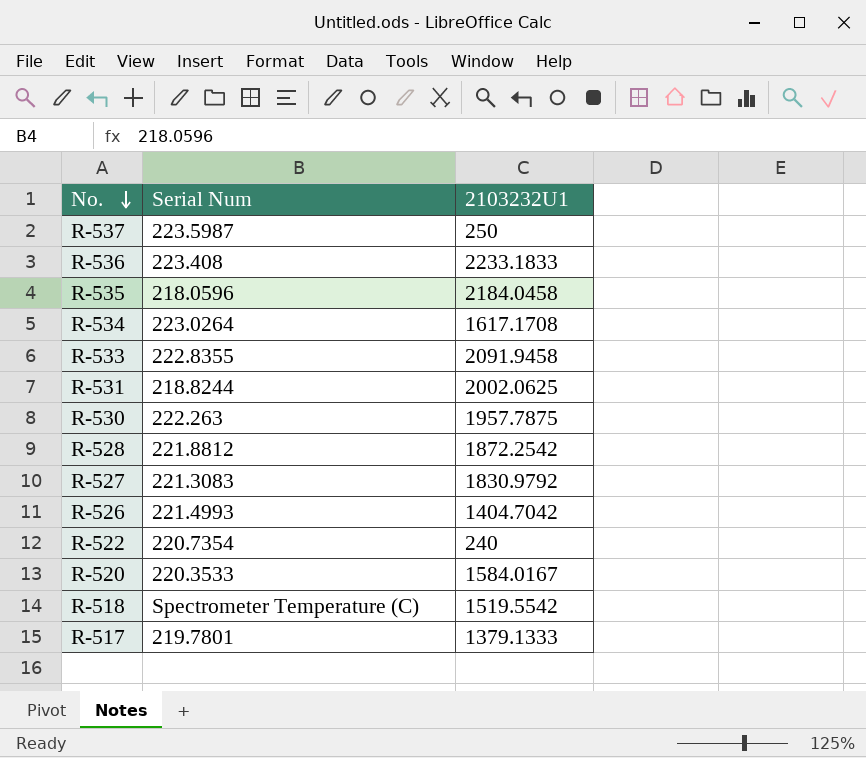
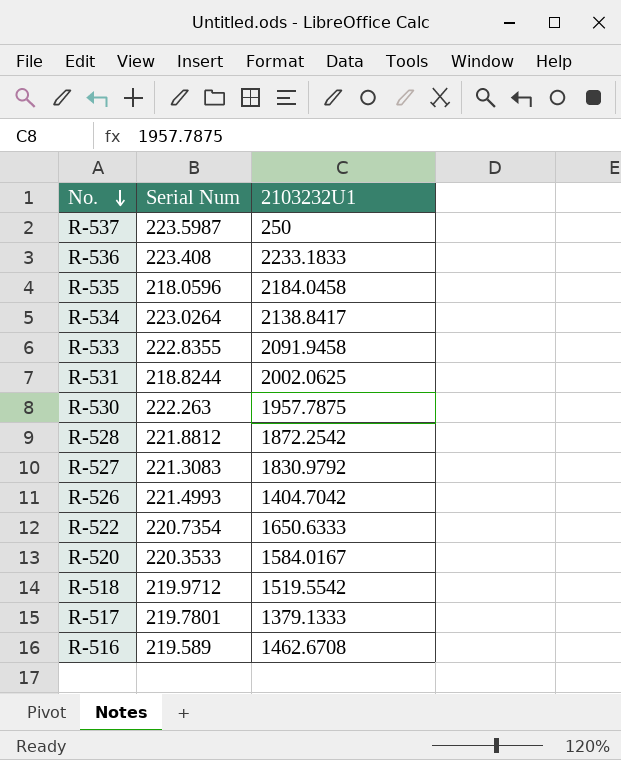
R-534 | 2103232U1: 1617.1708 -> 2138.8417
R-522 | 2103232U1: 240 -> 1650.6333
R-518 | Serial Num: Spectrometer Temperature (C) -> 219.9712
row R-516: none -> 219.589 | 1462.6708

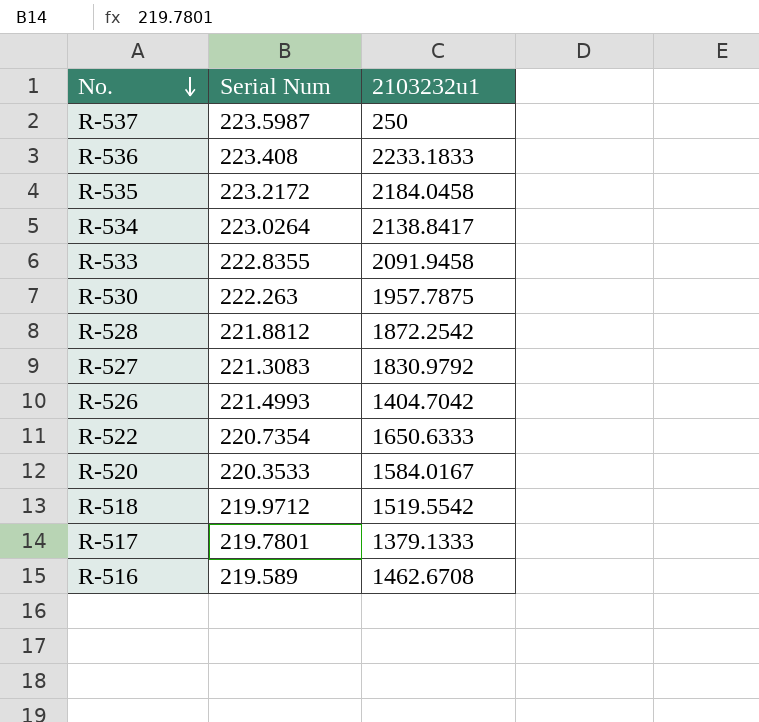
column name: 2103232U1 -> 2103232u1
row R-531: 218.8244 | 2002.0625 -> none
R-535 | Serial Num: 218.0596 -> 223.2172

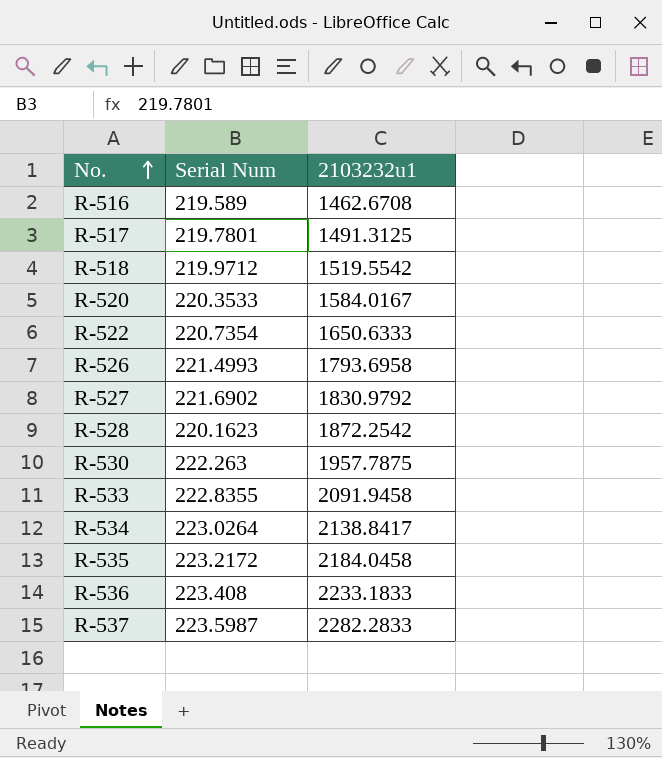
row order: No. descending -> No. ascending
R-517 | 2103232u1: 1379.1333 -> 1491.3125
R-526 | 2103232u1: 1404.7042 -> 1793.6958
R-527 | Serial Num: 221.3083 -> 221.6902
R-528 | Serial Num: 221.8812 -> 220.1623
R-537 | 2103232u1: 250 -> 2282.2833

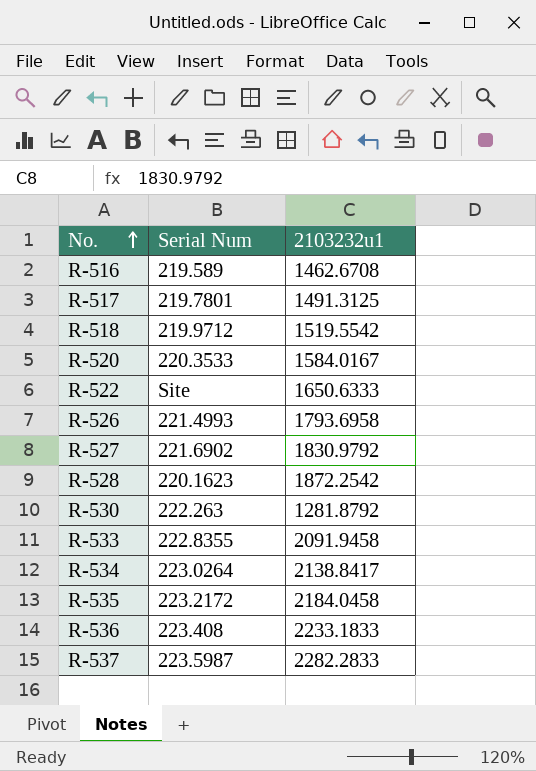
R-522 | Serial Num: 220.7354 -> Site
R-530 | 2103232u1: 1957.7875 -> 1281.8792

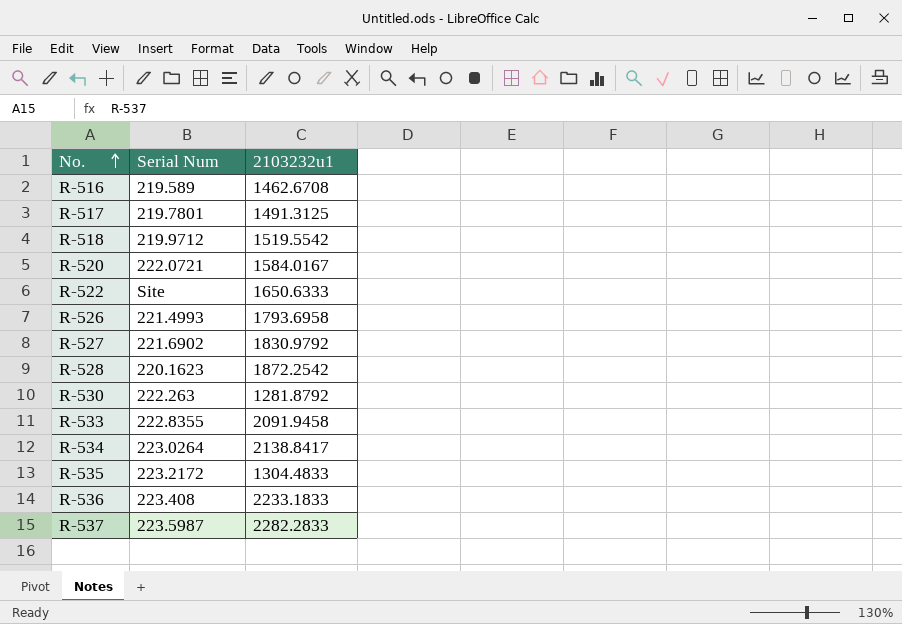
R-520 | Serial Num: 220.3533 -> 222.0721
R-535 | 2103232u1: 2184.0458 -> 1304.4833

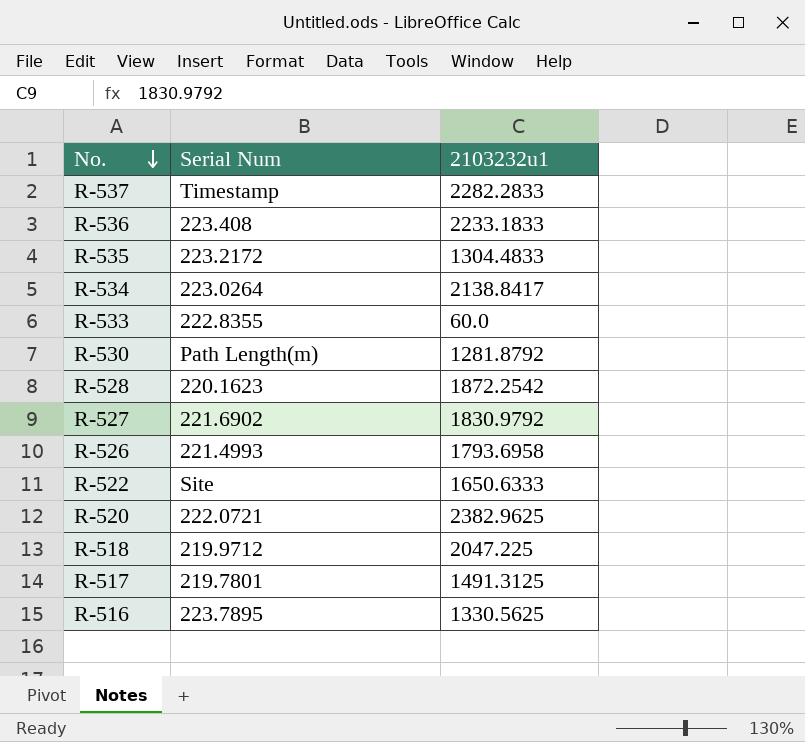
row order: No. ascending -> No. descending
R-537 | Serial Num: 223.5987 -> Timestamp
R-533 | 2103232u1: 2091.9458 -> 60.0
R-530 | Serial Num: 222.263 -> Path Length(m)
R-520 | 2103232u1: 1584.0167 -> 2382.9625
R-518 | 2103232u1: 1519.5542 -> 2047.225
R-516 | Serial Num: 219.589 -> 223.7895
R-516 | 2103232u1: 1462.6708 -> 1330.5625

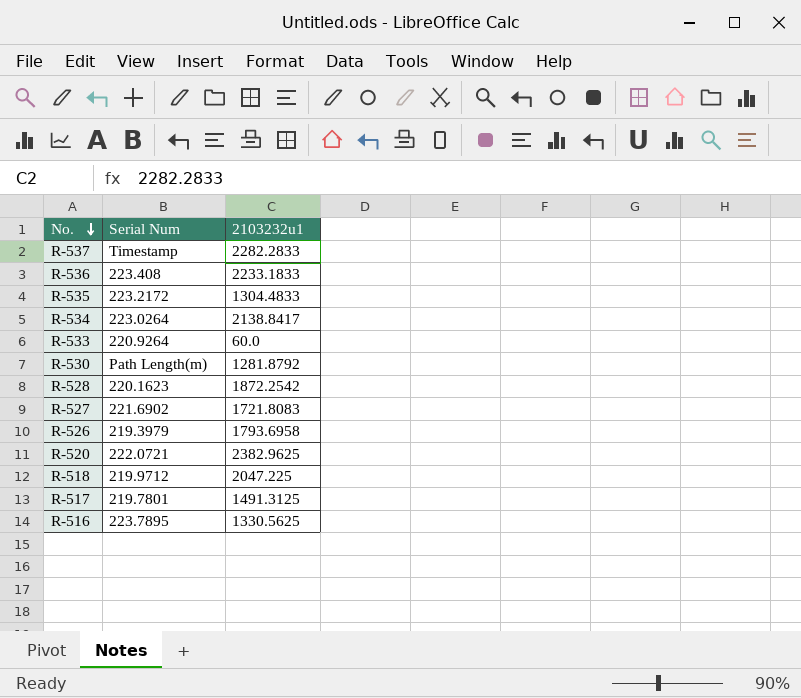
row R-522: Site | 1650.6333 -> none
R-533 | Serial Num: 222.8355 -> 220.9264
R-527 | 2103232u1: 1830.9792 -> 1721.8083
R-526 | Serial Num: 221.4993 -> 219.3979

